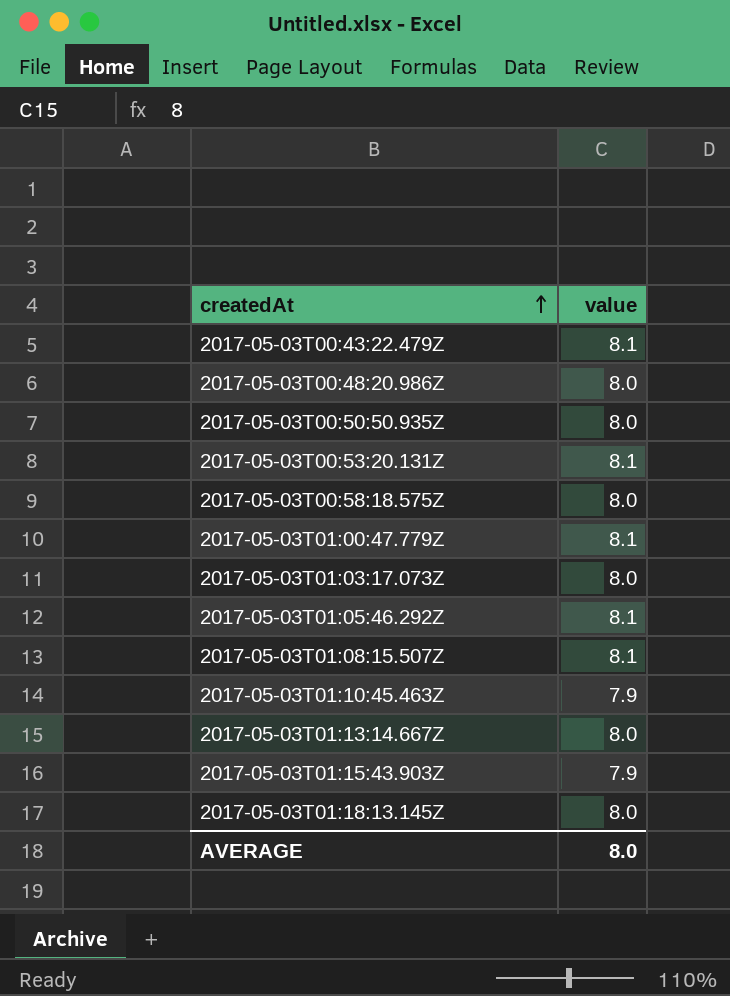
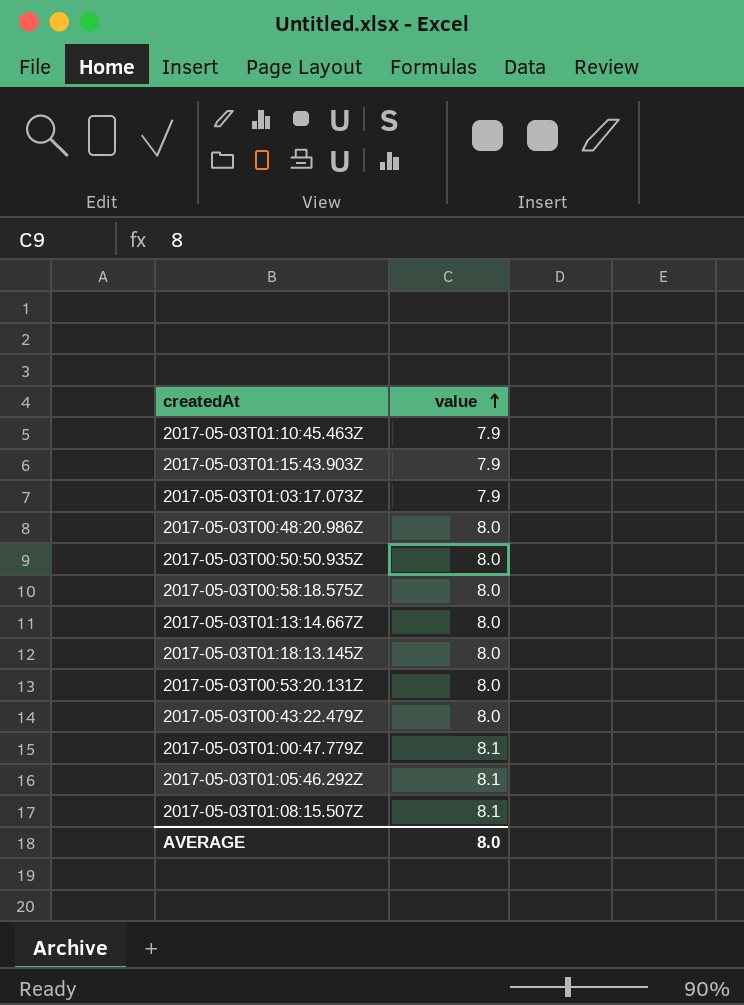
row order: createdAt ascending -> value ascending
2017-05-03T01:03:17.073Z | value: 8.0 -> 7.9
2017-05-03T00:53:20.131Z | value: 8.1 -> 8.0
2017-05-03T00:43:22.479Z | value: 8.1 -> 8.0

